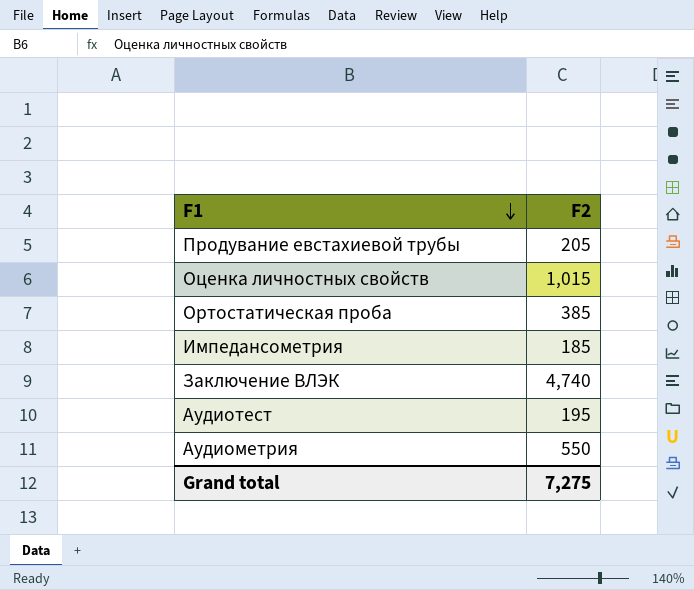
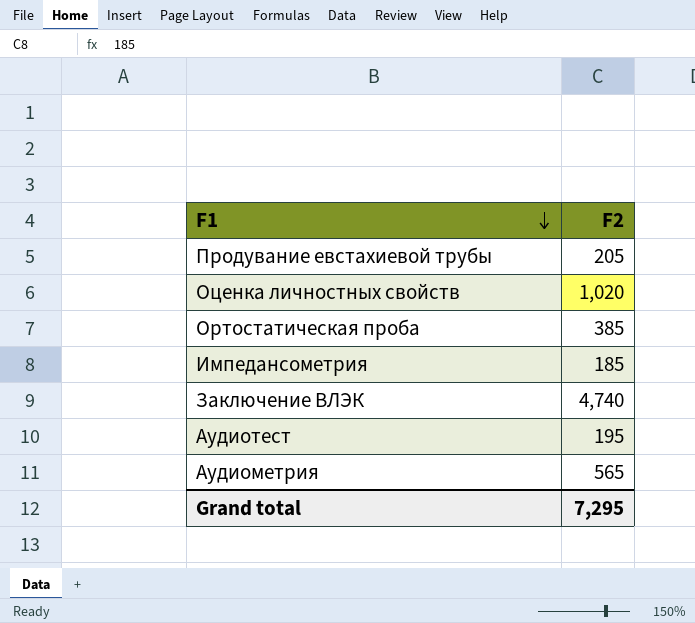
Оценка личностных свойств | F2: 1,015 -> 1,020
Аудиометрия | F2: 550 -> 565
Grand total | F2: 7,275 -> 7,295

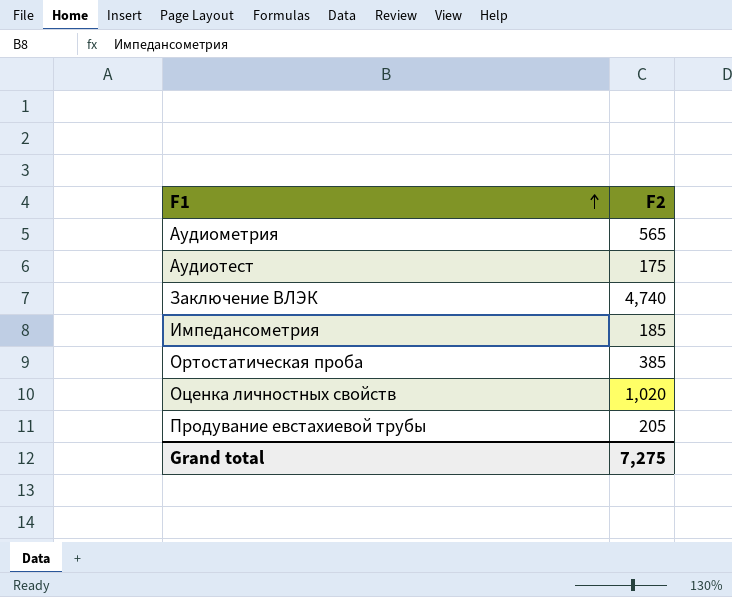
row order: F1 descending -> F1 ascending
Аудиотест | F2: 195 -> 175
Grand total | F2: 7,295 -> 7,275

